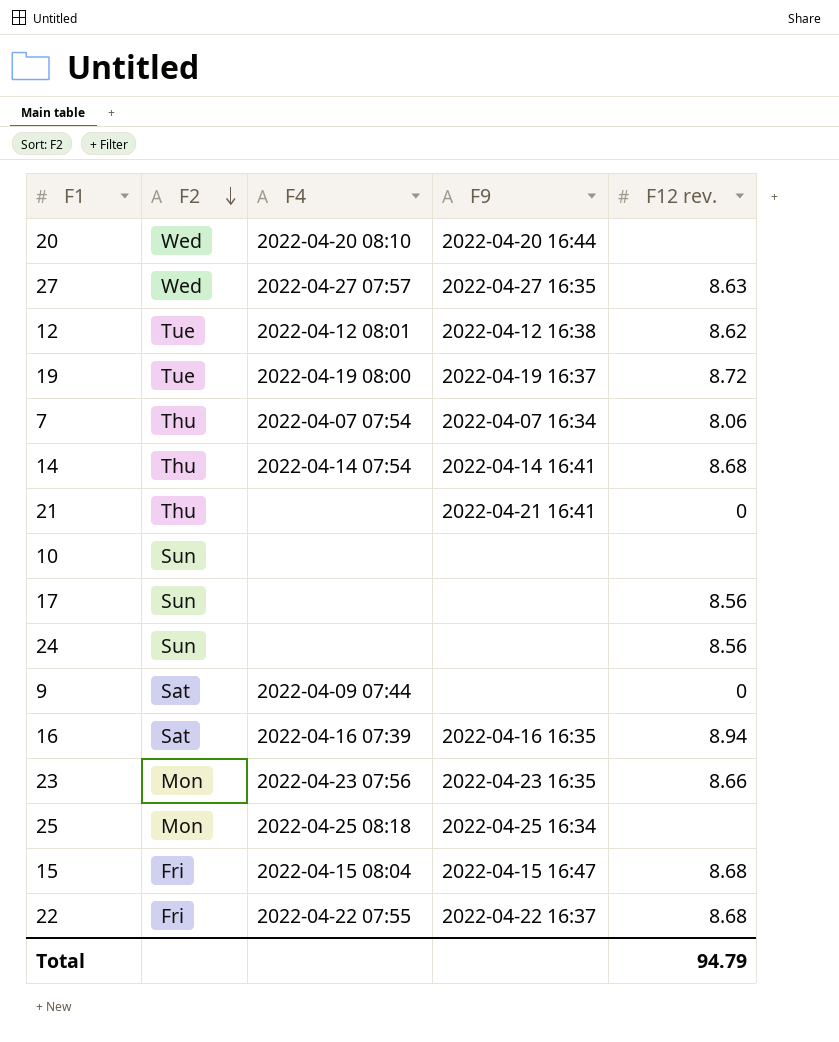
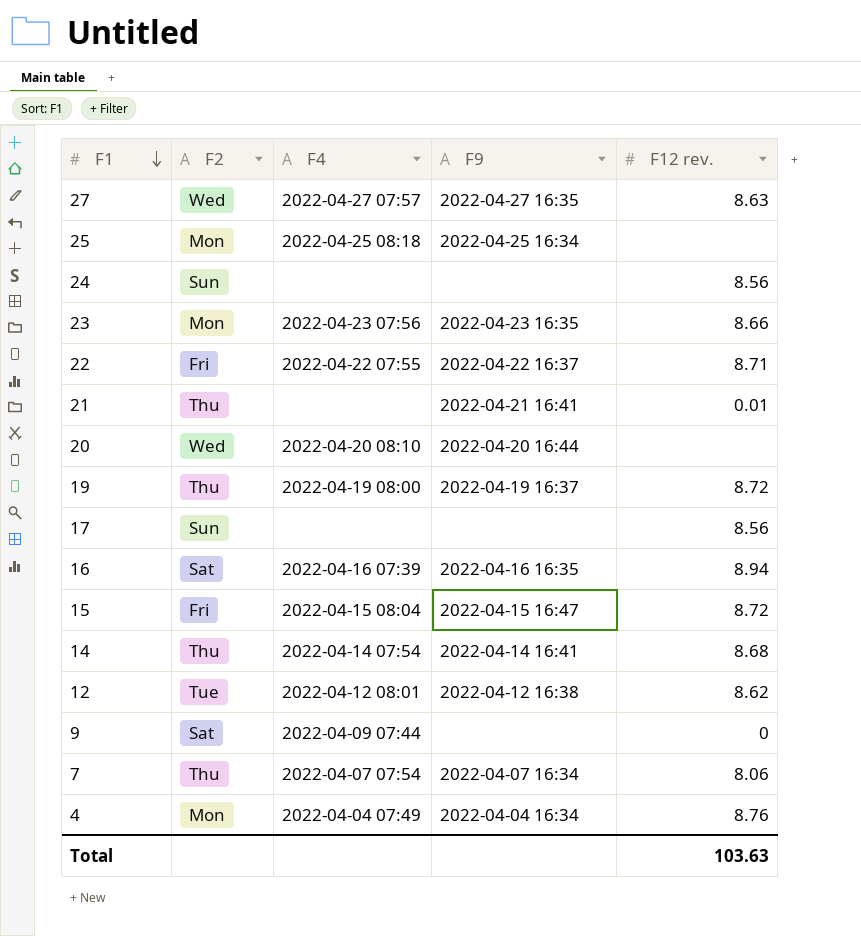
row order: F2 descending -> F1 descending
row 10: Sun | none | none | none -> none
22 | F12 rev.: 8.68 -> 8.71
21 | F12 rev.: 0 -> 0.01
19 | F2: Tue -> Thu
15 | F12 rev.: 8.68 -> 8.72
row 4: none -> Mon | 2022-04-04 07:49 | 2022-04-04 16:34 | 8.76
Total | F12 rev.: 94.79 -> 103.63

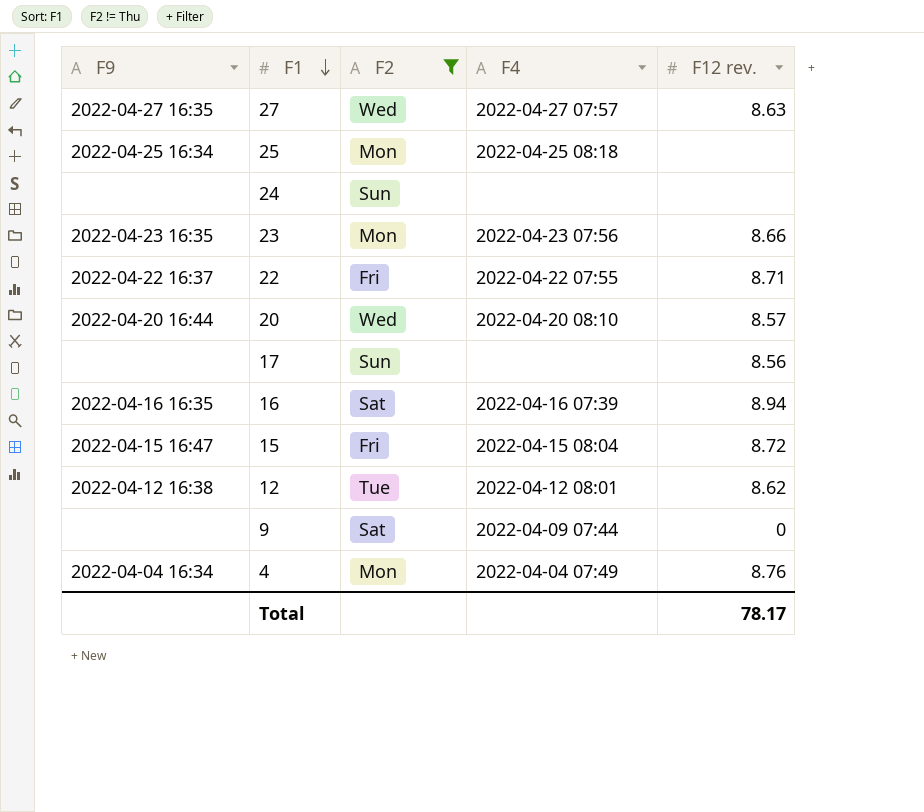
filter: none -> F2 != Thu
column F9 | position: 4 -> 1
24 | F12 rev.: 8.56 -> none
20 | F12 rev.: none -> 8.57
Total | F12 rev.: 103.63 -> 78.17

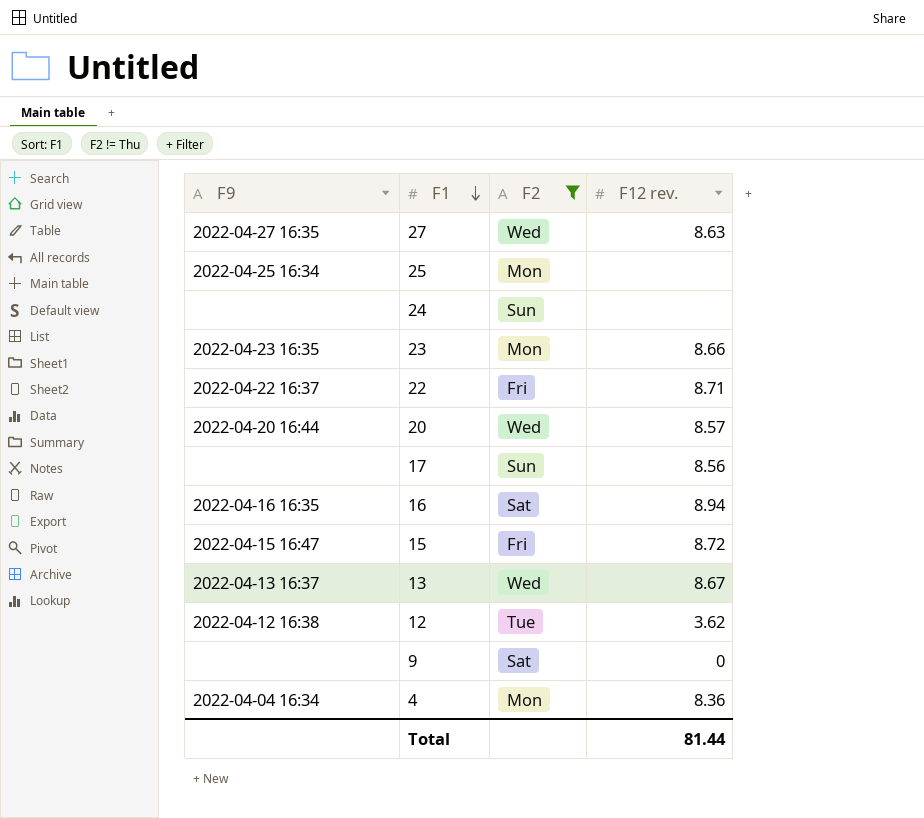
column F4 | position: 4 -> none
row 13: none -> 2022-04-13 16:37 | Wed | 8.67
12 | F12 rev.: 8.62 -> 3.62
4 | F12 rev.: 8.76 -> 8.36
Total | F12 rev.: 78.17 -> 81.44

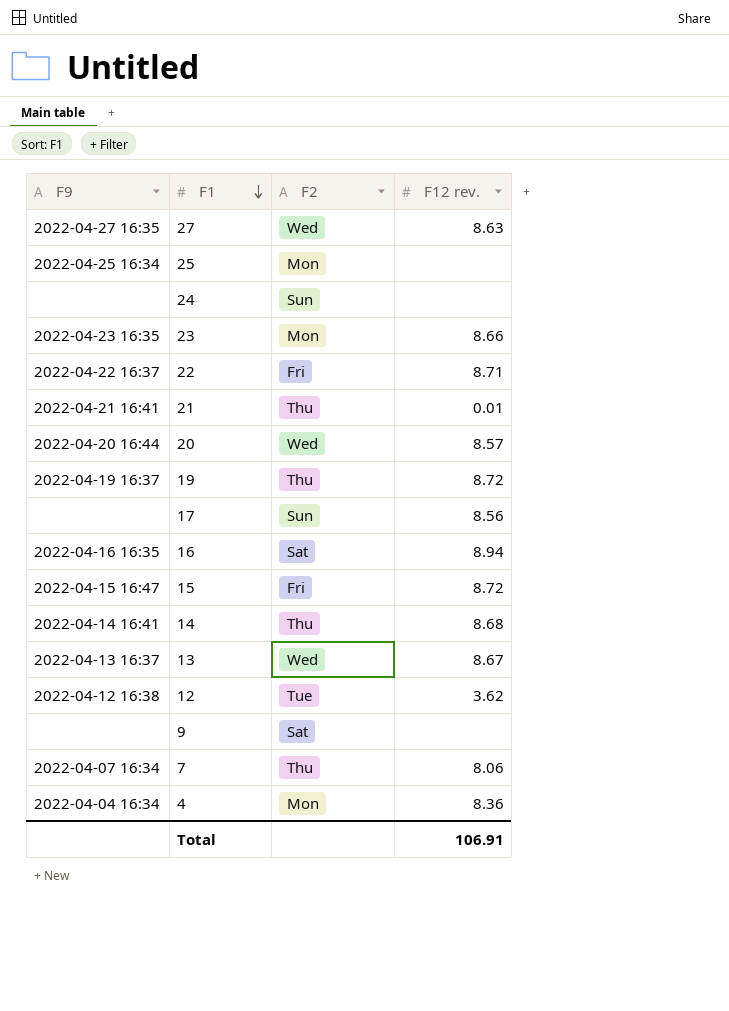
filter: F2 != Thu -> none
9 | F12 rev.: 0 -> none
Total | F12 rev.: 81.44 -> 106.91

